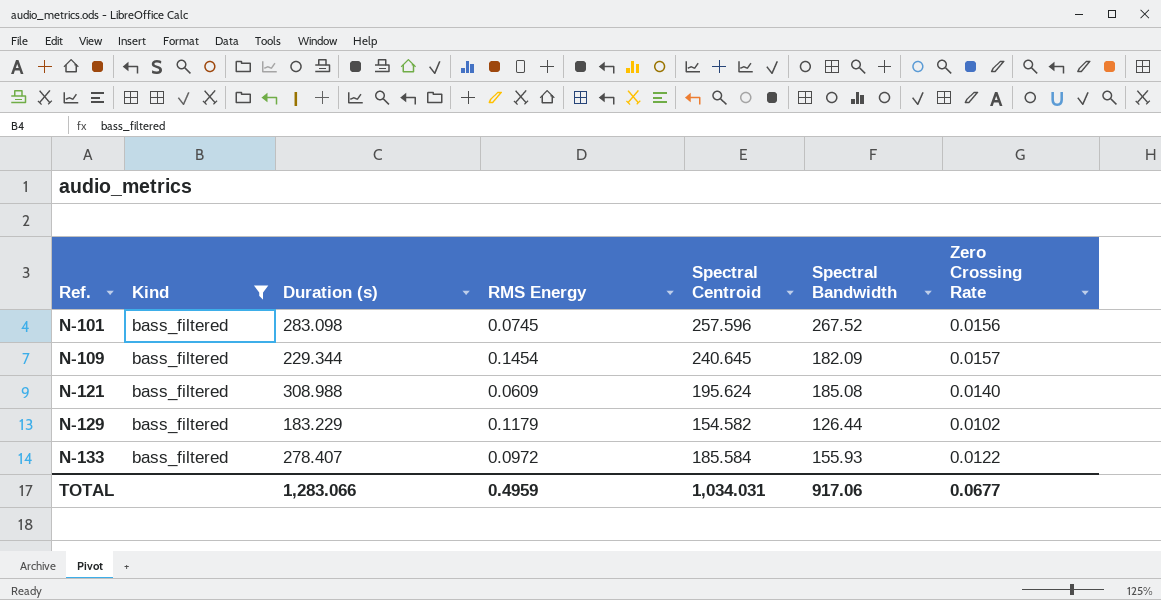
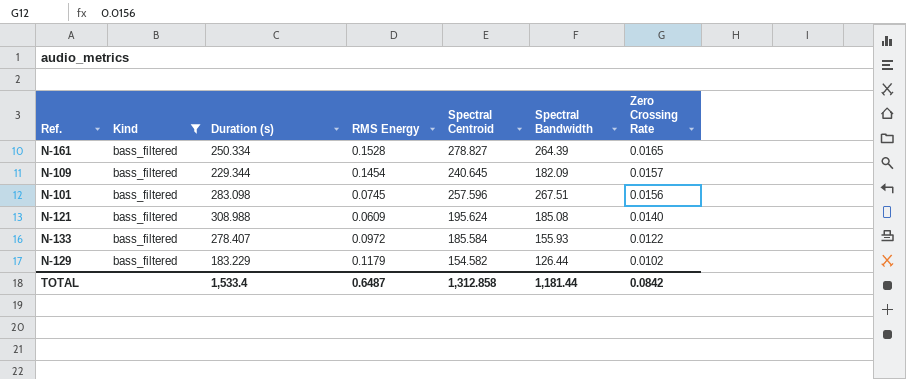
row order: Ref. ascending -> Zero Crossing Rate descending
row N-161: none -> bass_filtered | 250.334 | 0.1528 | 278.827 | 264.39 | 0.0165
N-101 | Spectral Bandwidth: 267.52 -> 267.51
TOTAL | Duration (s): 1,283.066 -> 1,533.4
TOTAL | RMS Energy: 0.4959 -> 0.6487
TOTAL | Spectral Centroid: 1,034.031 -> 1,312.858
TOTAL | Spectral Bandwidth: 917.06 -> 1,181.44
TOTAL | Zero Crossing Rate: 0.0677 -> 0.0842

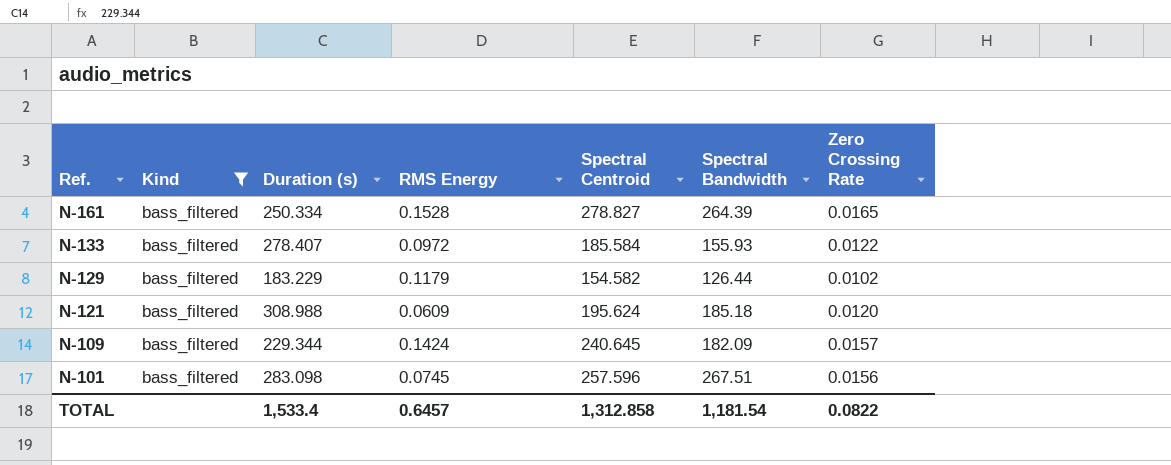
row order: Zero Crossing Rate descending -> Ref. descending
N-121 | Spectral Bandwidth: 185.08 -> 185.18
N-121 | Zero Crossing Rate: 0.0140 -> 0.0120
N-109 | RMS Energy: 0.1454 -> 0.1424
TOTAL | RMS Energy: 0.6487 -> 0.6457
TOTAL | Spectral Bandwidth: 1,181.44 -> 1,181.54
TOTAL | Zero Crossing Rate: 0.0842 -> 0.0822

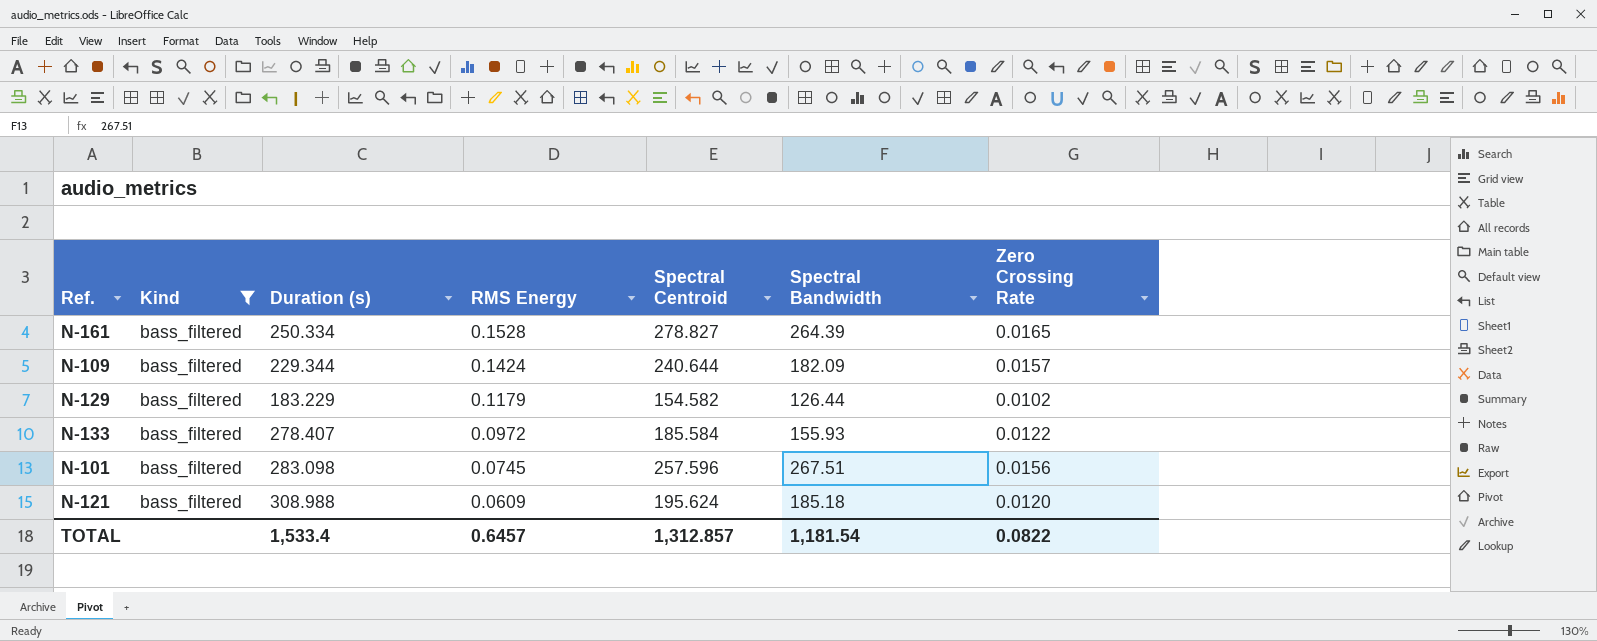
row order: Ref. descending -> RMS Energy descending
N-109 | Spectral Centroid: 240.645 -> 240.644
TOTAL | Spectral Centroid: 1,312.858 -> 1,312.857

